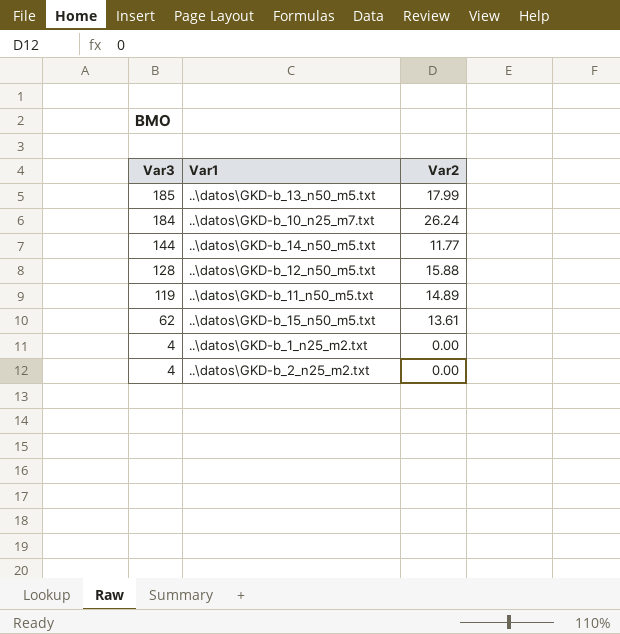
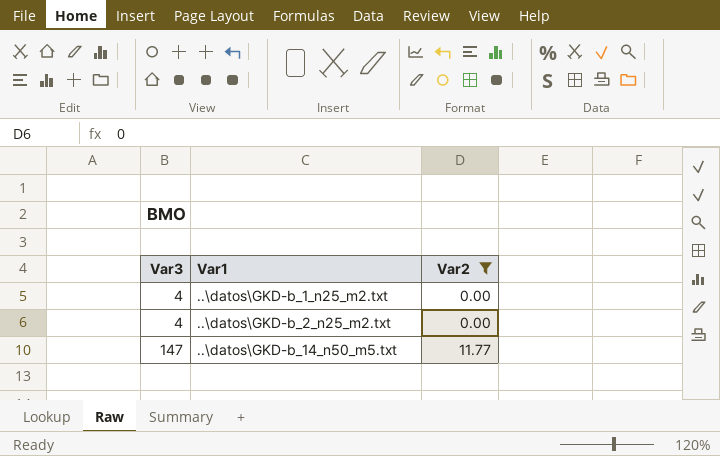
filter: none -> Var2 <= 11.77
row order: Var3 descending -> Var3 ascending
..\datos\GKD-b_14_n50_m5.txt | Var3: 144 -> 147

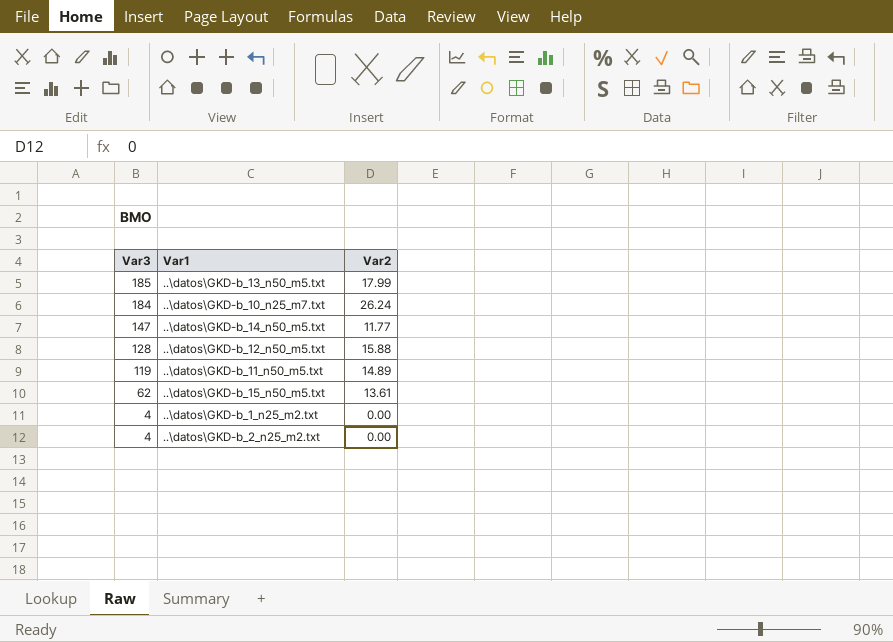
filter: Var2 <= 11.77 -> none
row order: Var3 ascending -> Var3 descending

